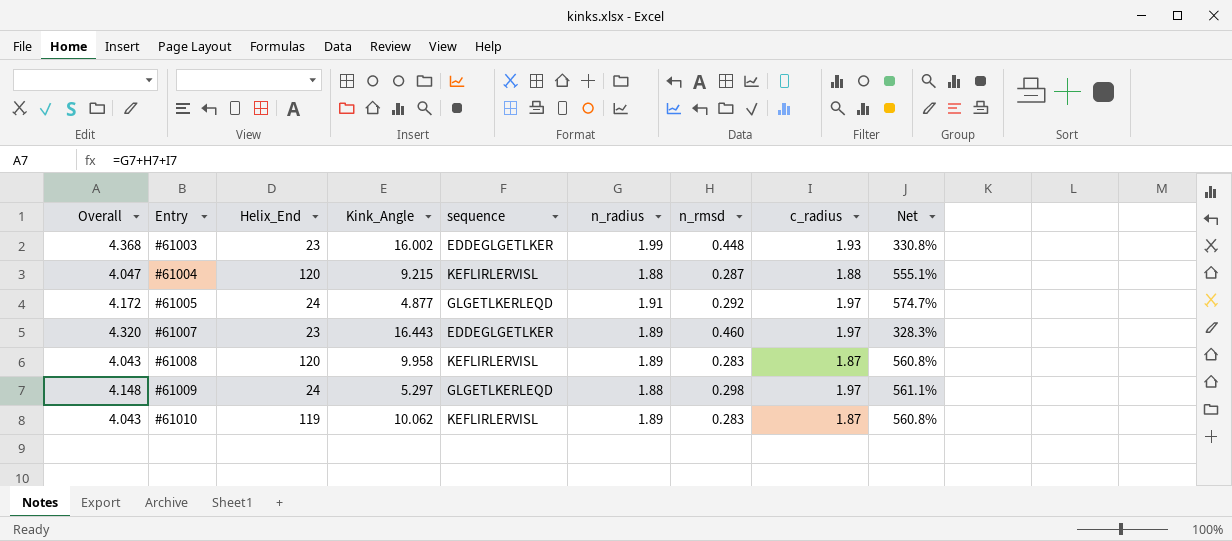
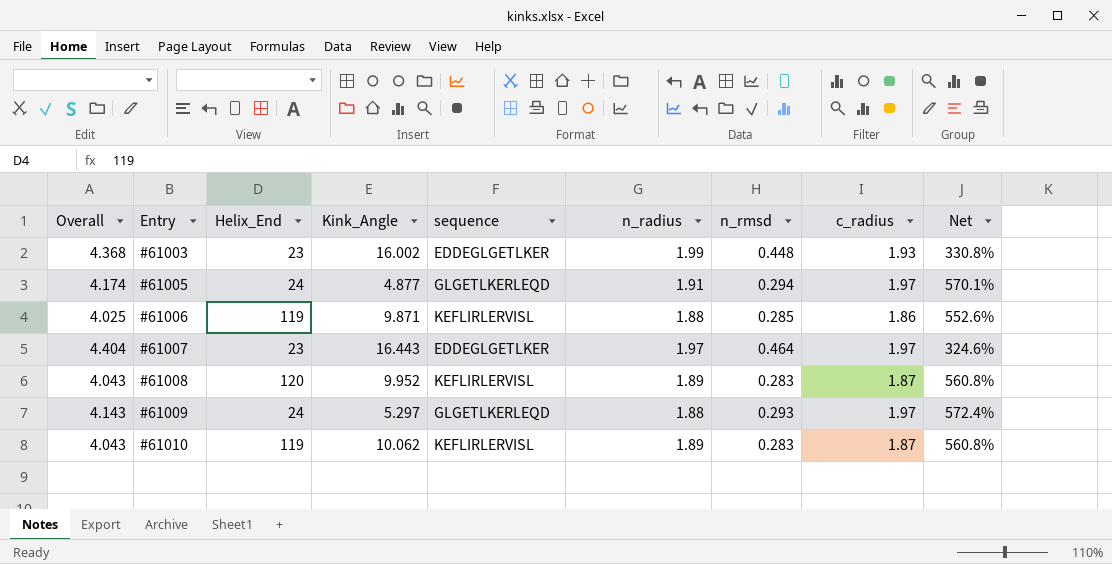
row #61004: 4.047 | 120 | 9.215 | KEFLIRLERVISL | 1.88 | 0.287 | 1.88 | 555.1% -> none
#61005 | Overall: 4.172 -> 4.174
#61005 | n_rmsd: 0.292 -> 0.294
#61005 | Net: 574.7% -> 570.1%
row #61006: none -> 4.025 | 119 | 9.871 | KEFLIRLERVISL | 1.88 | 0.285 | 1.86 | 552.6%
#61007 | Overall: 4.320 -> 4.404
#61007 | n_radius: 1.89 -> 1.97
#61007 | n_rmsd: 0.460 -> 0.464
#61007 | Net: 328.3% -> 324.6%
#61008 | Kink_Angle: 9.958 -> 9.952
#61009 | Overall: 4.148 -> 4.143
#61009 | n_rmsd: 0.298 -> 0.293
#61009 | Net: 561.1% -> 572.4%

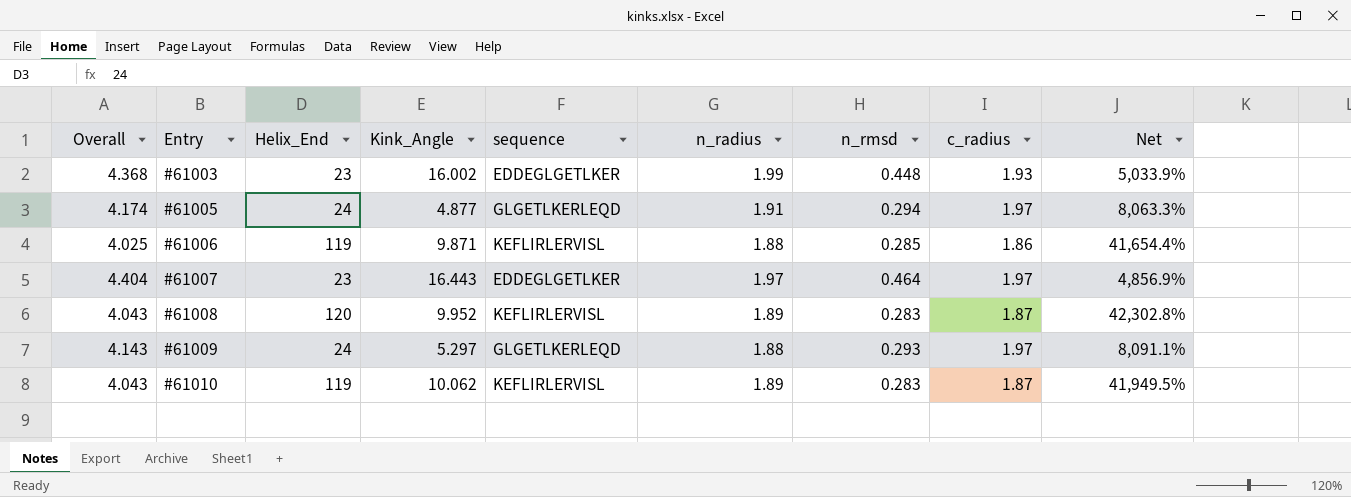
column Net | formula: ([c_radius] - [n_rmsd]) / [n_rmsd] -> ([Helix_End] - [n_rmsd]) / [n_rmsd]

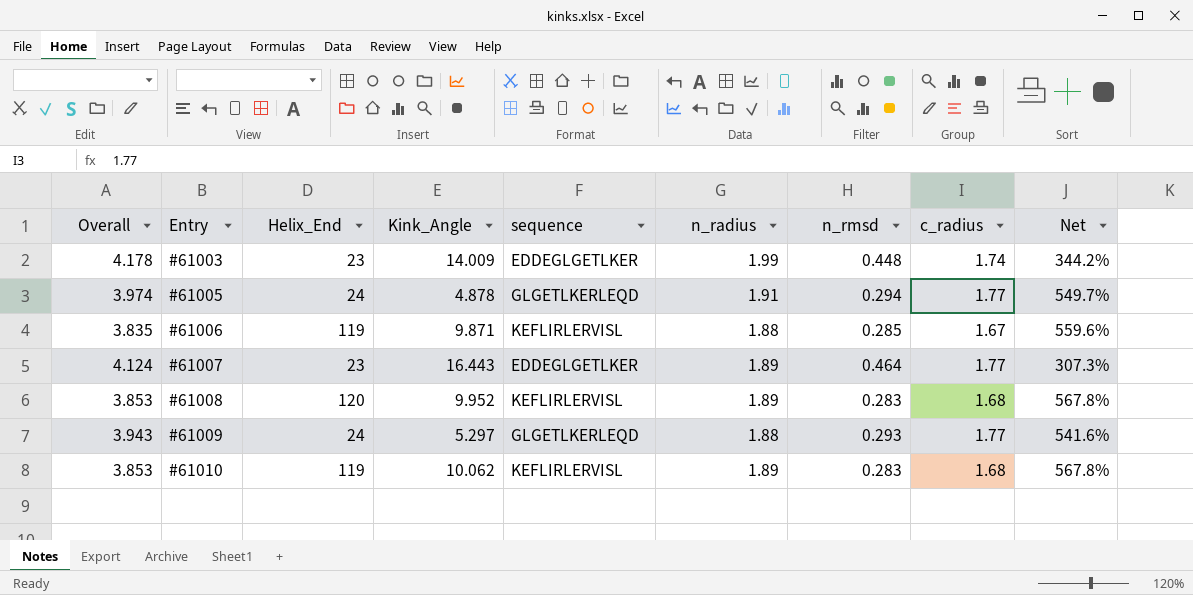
column Net | formula: ([Helix_End] - [n_rmsd]) / [n_rmsd] -> ([n_radius] - [n_rmsd]) / [n_rmsd]
#61003 | Overall: 4.368 -> 4.178
#61003 | Kink_Angle: 16.002 -> 14.009
#61003 | c_radius: 1.93 -> 1.74
#61005 | Overall: 4.174 -> 3.974
#61005 | Kink_Angle: 4.877 -> 4.878
#61005 | c_radius: 1.97 -> 1.77
#61006 | Overall: 4.025 -> 3.835
#61006 | c_radius: 1.86 -> 1.67
#61007 | Overall: 4.404 -> 4.124
#61007 | n_radius: 1.97 -> 1.89
#61007 | c_radius: 1.97 -> 1.77
#61008 | Overall: 4.043 -> 3.853
#61008 | c_radius: 1.87 -> 1.68
#61009 | Overall: 4.143 -> 3.943
#61009 | c_radius: 1.97 -> 1.77
#61010 | Overall: 4.043 -> 3.853
#61010 | c_radius: 1.87 -> 1.68

